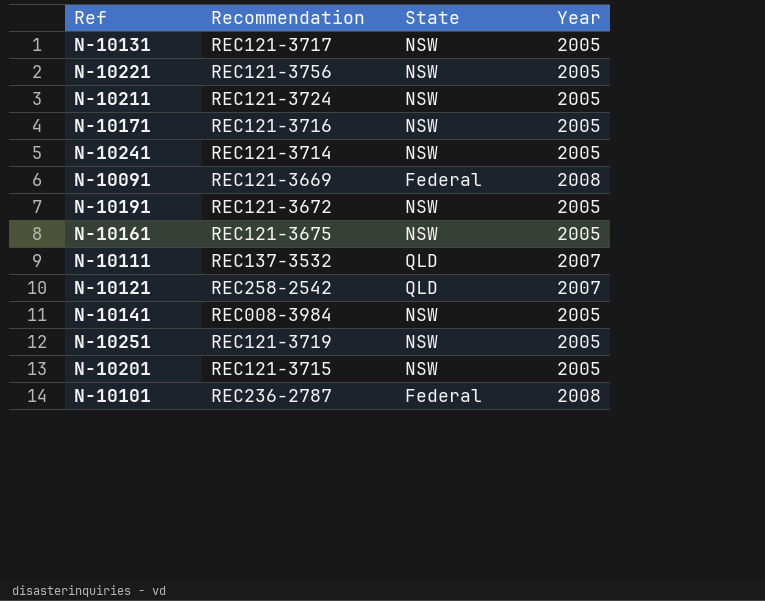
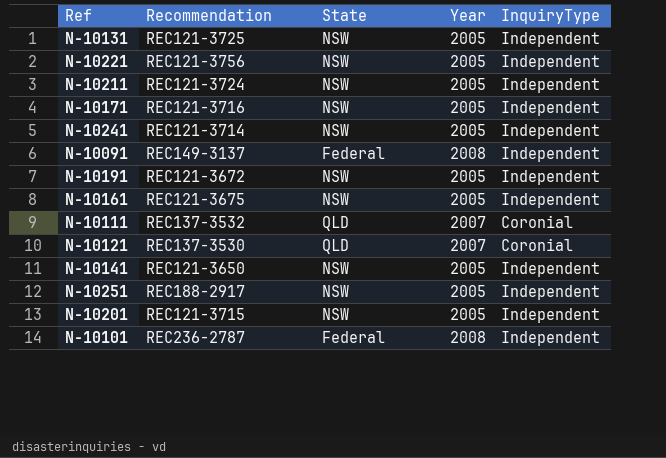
column InquiryType | position: none -> 5
N-10131 | Recommendation: REC121-3717 -> REC121-3725
N-10091 | Recommendation: REC121-3669 -> REC149-3137
N-10121 | Recommendation: REC258-2542 -> REC137-3530
N-10141 | Recommendation: REC008-3984 -> REC121-3650
N-10251 | Recommendation: REC121-3719 -> REC188-2917

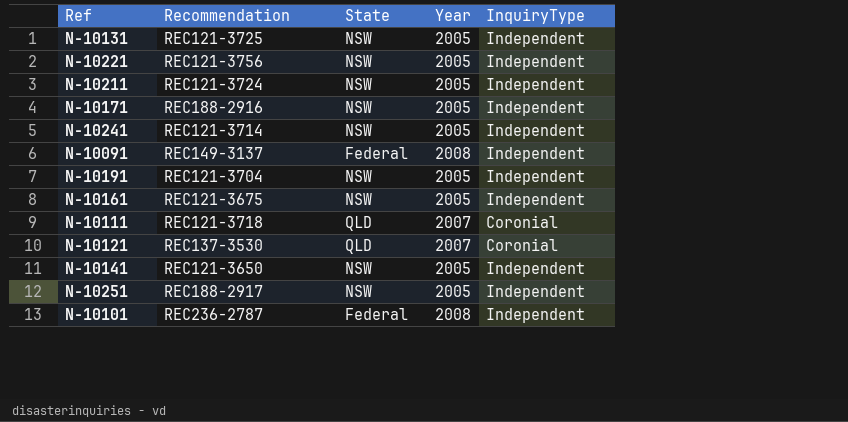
row N-10201: REC121-3715 | NSW | 2005 | Independent -> none
N-10171 | Recommendation: REC121-3716 -> REC188-2916
N-10191 | Recommendation: REC121-3672 -> REC121-3704
N-10111 | Recommendation: REC137-3532 -> REC121-3718

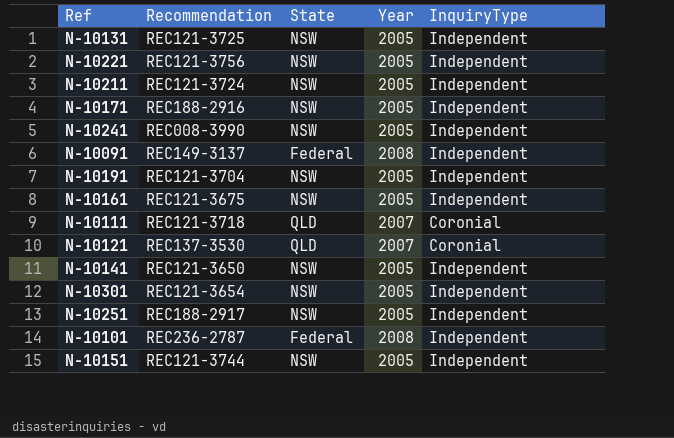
N-10241 | Recommendation: REC121-3714 -> REC008-3990
row N-10301: none -> REC121-3654 | NSW | 2005 | Independent
row N-10151: none -> REC121-3744 | NSW | 2005 | Independent

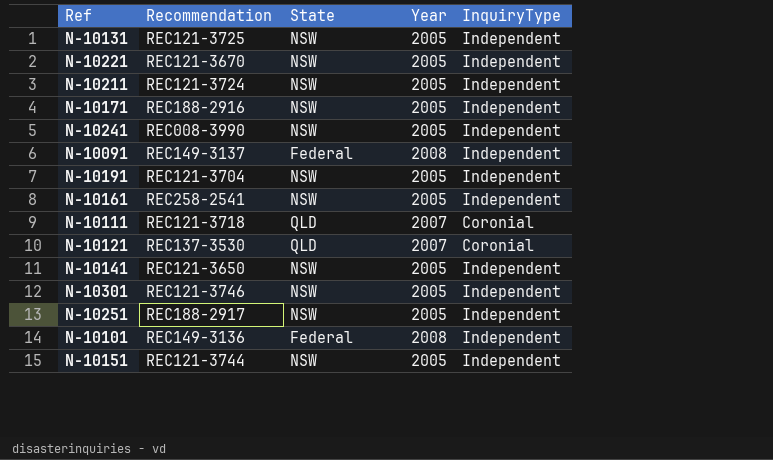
N-10221 | Recommendation: REC121-3756 -> REC121-3670
N-10161 | Recommendation: REC121-3675 -> REC258-2541
N-10301 | Recommendation: REC121-3654 -> REC121-3746
N-10101 | Recommendation: REC236-2787 -> REC149-3136

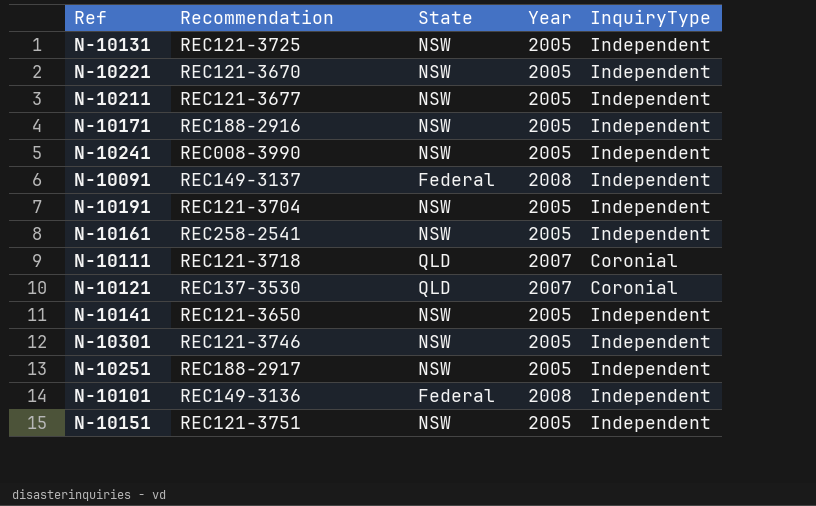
N-10211 | Recommendation: REC121-3724 -> REC121-3677
N-10151 | Recommendation: REC121-3744 -> REC121-3751

